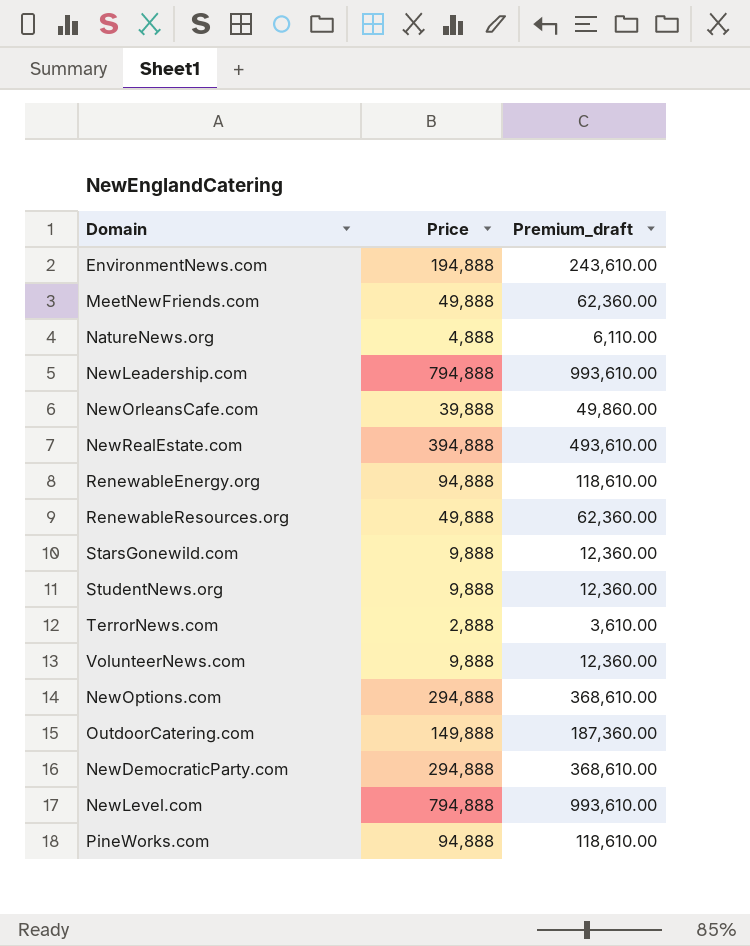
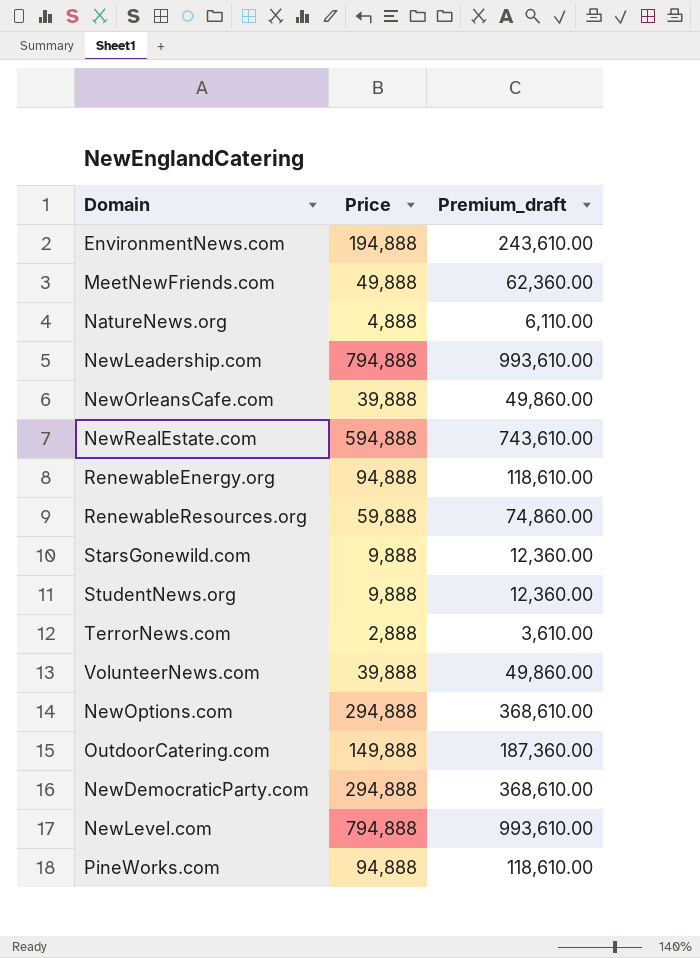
NewRealEstate.com | Price: 394,888 -> 594,888
NewRealEstate.com | Premium_draft: 493,610.00 -> 743,610.00
RenewableResources.org | Price: 49,888 -> 59,888
RenewableResources.org | Premium_draft: 62,360.00 -> 74,860.00
VolunteerNews.com | Price: 9,888 -> 39,888
VolunteerNews.com | Premium_draft: 12,360.00 -> 49,860.00

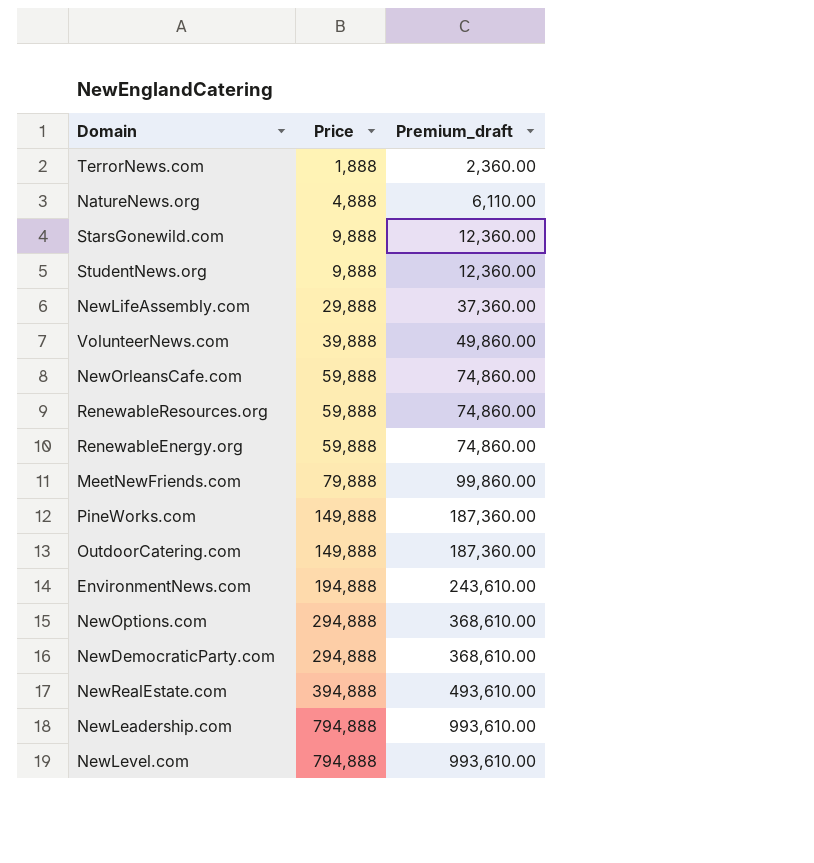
row order: none -> Price ascending
TerrorNews.com | Price: 2,888 -> 1,888
TerrorNews.com | Premium_draft: 3,610.00 -> 2,360.00
row NewLifeAssembly.com: none -> 29,888 | 37,360.00
NewOrleansCafe.com | Price: 39,888 -> 59,888
NewOrleansCafe.com | Premium_draft: 49,860.00 -> 74,860.00
RenewableEnergy.org | Price: 94,888 -> 59,888
RenewableEnergy.org | Premium_draft: 118,610.00 -> 74,860.00
MeetNewFriends.com | Price: 49,888 -> 79,888
MeetNewFriends.com | Premium_draft: 62,360.00 -> 99,860.00
PineWorks.com | Price: 94,888 -> 149,888
PineWorks.com | Premium_draft: 118,610.00 -> 187,360.00
NewRealEstate.com | Price: 594,888 -> 394,888
NewRealEstate.com | Premium_draft: 743,610.00 -> 493,610.00

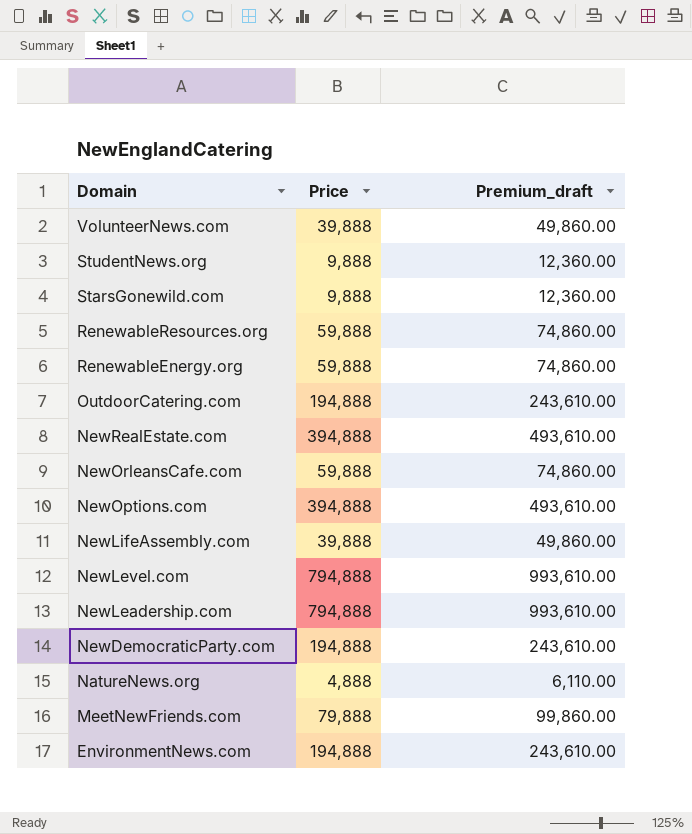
row order: Price ascending -> Domain descending
row TerrorNews.com: 1,888 | 2,360.00 -> none
row PineWorks.com: 149,888 | 187,360.00 -> none
OutdoorCatering.com | Price: 149,888 -> 194,888
OutdoorCatering.com | Premium_draft: 187,360.00 -> 243,610.00
NewOptions.com | Price: 294,888 -> 394,888
NewOptions.com | Premium_draft: 368,610.00 -> 493,610.00
NewLifeAssembly.com | Price: 29,888 -> 39,888
NewLifeAssembly.com | Premium_draft: 37,360.00 -> 49,860.00
NewDemocraticParty.com | Price: 294,888 -> 194,888
NewDemocraticParty.com | Premium_draft: 368,610.00 -> 243,610.00

